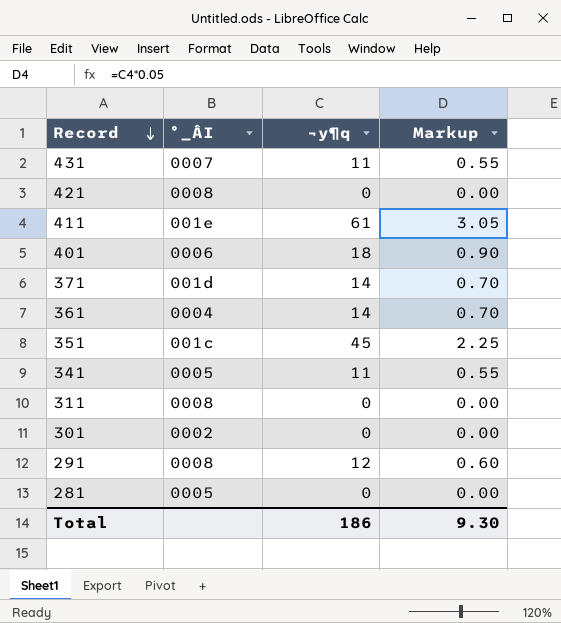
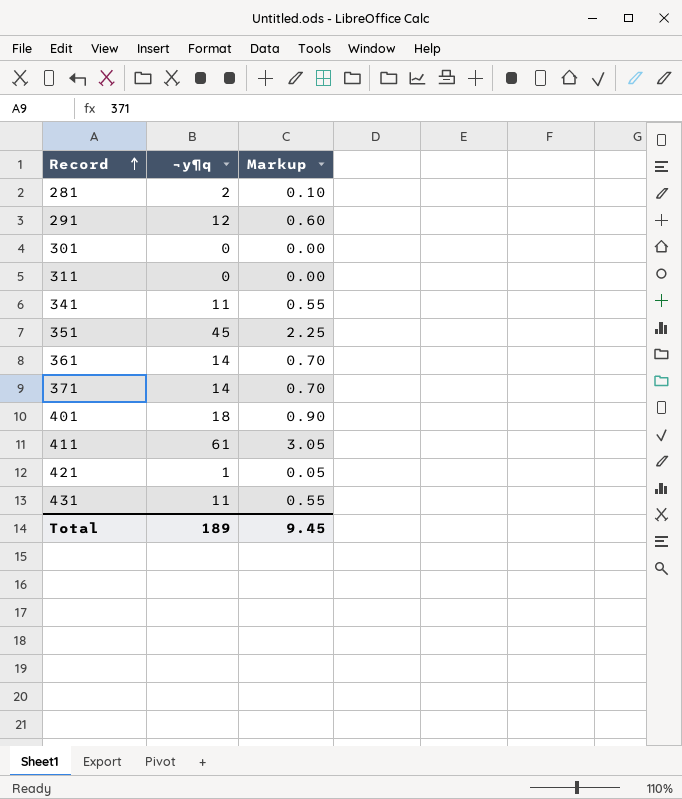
row order: Record descending -> Record ascending
column °_ÂI | position: 2 -> none
281 | ¬y¶q: 0 -> 2
281 | Markup: 0.00 -> 0.10
421 | ¬y¶q: 0 -> 1
421 | Markup: 0.00 -> 0.05
Total | ¬y¶q: 186 -> 189
Total | Markup: 9.30 -> 9.45

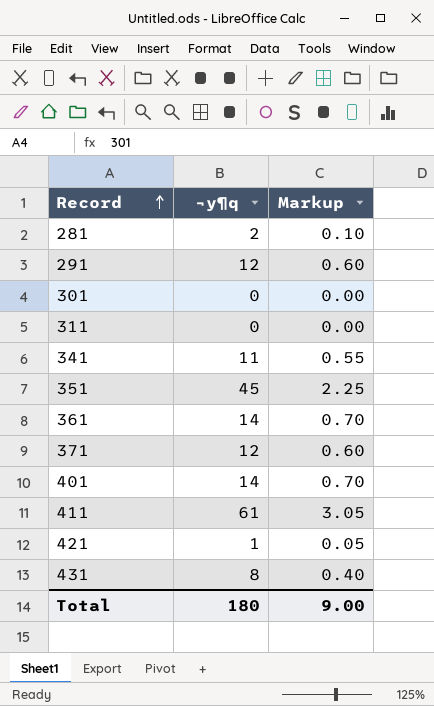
371 | ¬y¶q: 14 -> 12
371 | Markup: 0.70 -> 0.60
401 | ¬y¶q: 18 -> 14
401 | Markup: 0.90 -> 0.70
431 | ¬y¶q: 11 -> 8
431 | Markup: 0.55 -> 0.40
Total | ¬y¶q: 189 -> 180
Total | Markup: 9.45 -> 9.00

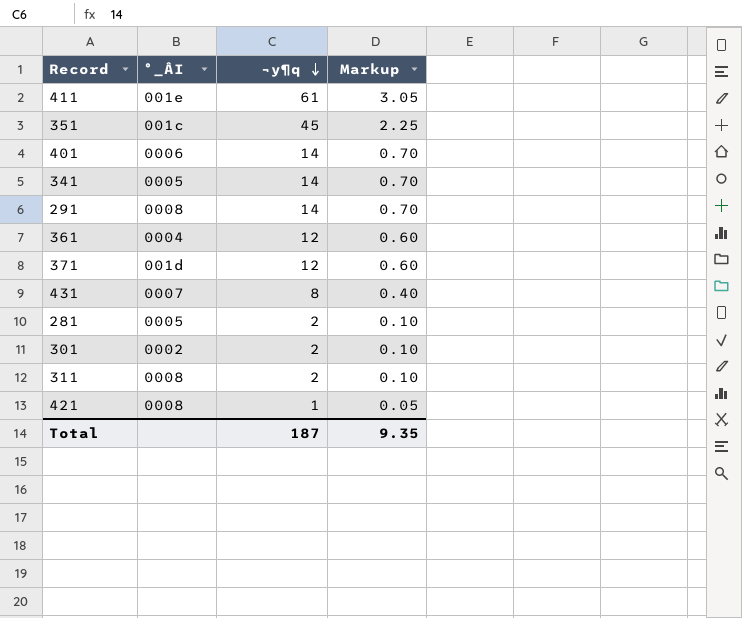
row order: Record ascending -> ¬y¶q descending
column °_ÂI | position: none -> 2
341 | ¬y¶q: 11 -> 14
341 | Markup: 0.55 -> 0.70
291 | ¬y¶q: 12 -> 14
291 | Markup: 0.60 -> 0.70
361 | ¬y¶q: 14 -> 12
361 | Markup: 0.70 -> 0.60
301 | ¬y¶q: 0 -> 2
301 | Markup: 0.00 -> 0.10
311 | ¬y¶q: 0 -> 2
311 | Markup: 0.00 -> 0.10
Total | ¬y¶q: 180 -> 187
Total | Markup: 9.00 -> 9.35

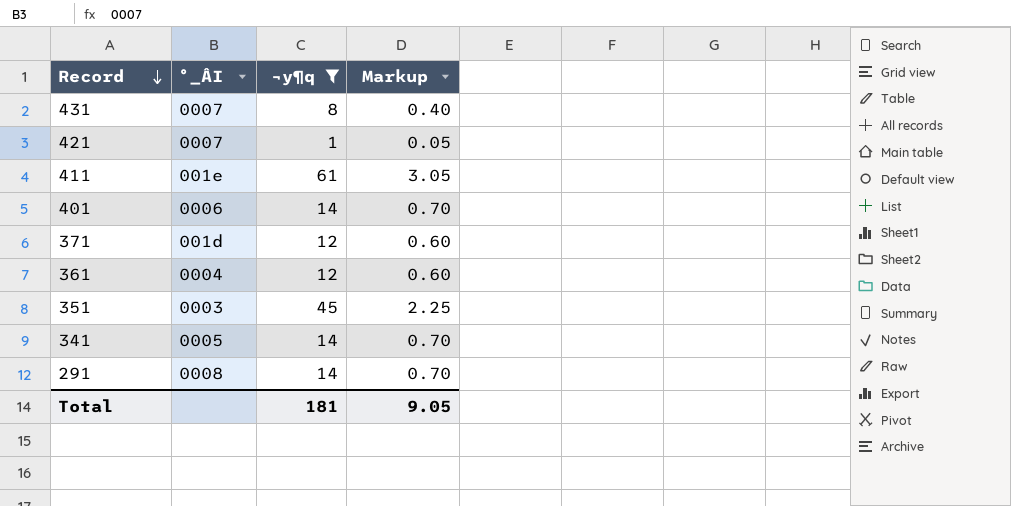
filter: none -> ¬y¶q != 2
row order: ¬y¶q descending -> Record descending
421 | °_ÂI: 0008 -> 0007
351 | °_ÂI: 001c -> 0003
Total | ¬y¶q: 187 -> 181
Total | Markup: 9.35 -> 9.05

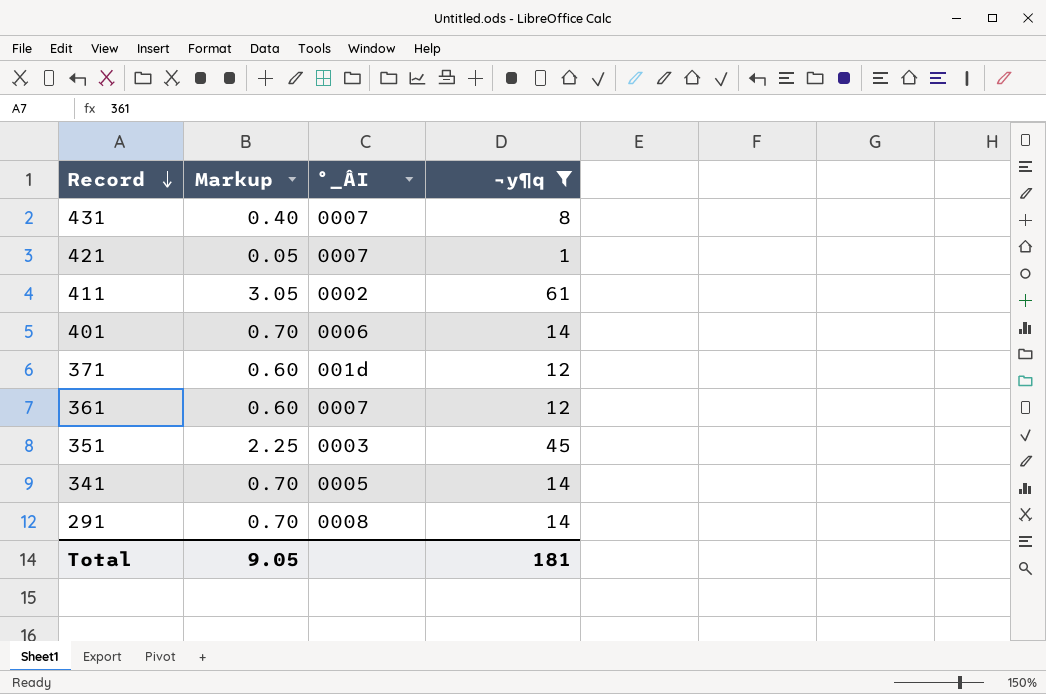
column Markup | position: 4 -> 2
411 | °_ÂI: 001e -> 0002
361 | °_ÂI: 0004 -> 0007

